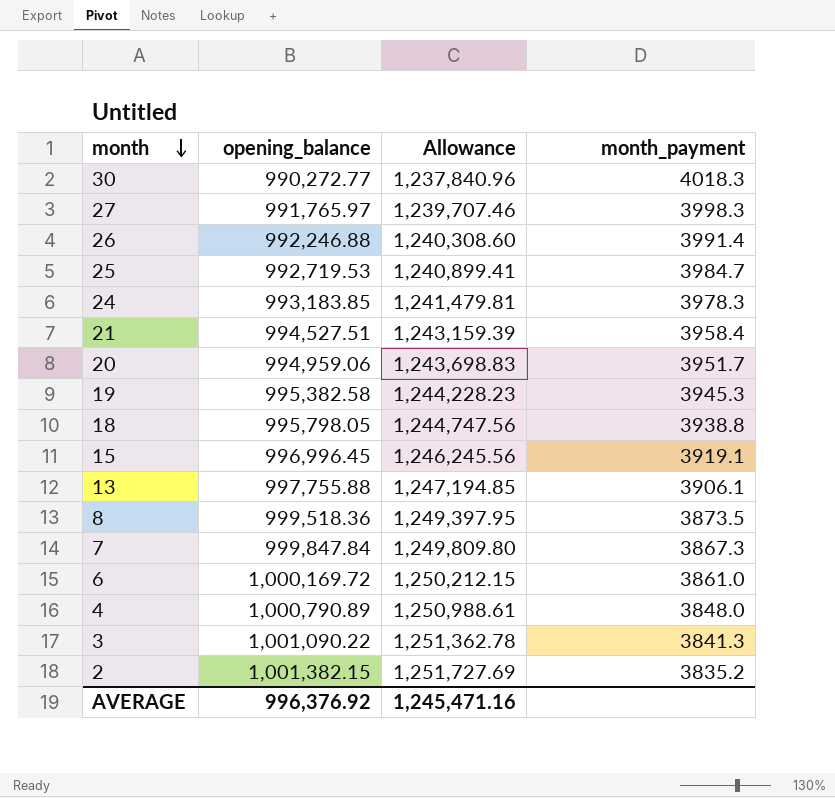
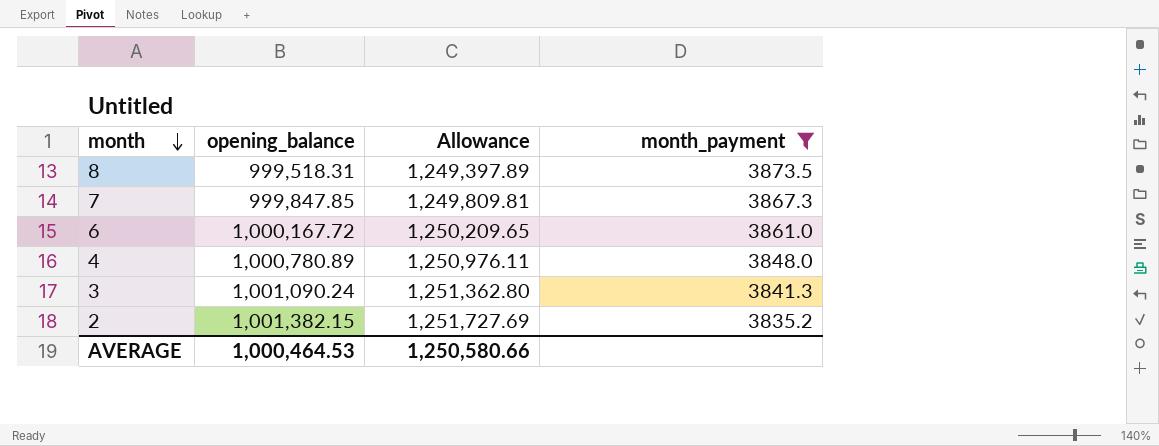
filter: none -> month_payment <= 3873.5
8 | opening_balance: 999,518.36 -> 999,518.31
8 | Allowance: 1,249,397.95 -> 1,249,397.89
7 | opening_balance: 999,847.84 -> 999,847.85
7 | Allowance: 1,249,809.80 -> 1,249,809.81
6 | opening_balance: 1,000,169.72 -> 1,000,167.72
6 | Allowance: 1,250,212.15 -> 1,250,209.65
4 | opening_balance: 1,000,790.89 -> 1,000,780.89
4 | Allowance: 1,250,988.61 -> 1,250,976.11
3 | opening_balance: 1,001,090.22 -> 1,001,090.24
3 | Allowance: 1,251,362.78 -> 1,251,362.80
AVERAGE | opening_balance: 996,376.92 -> 1,000,464.53
AVERAGE | Allowance: 1,245,471.16 -> 1,250,580.66

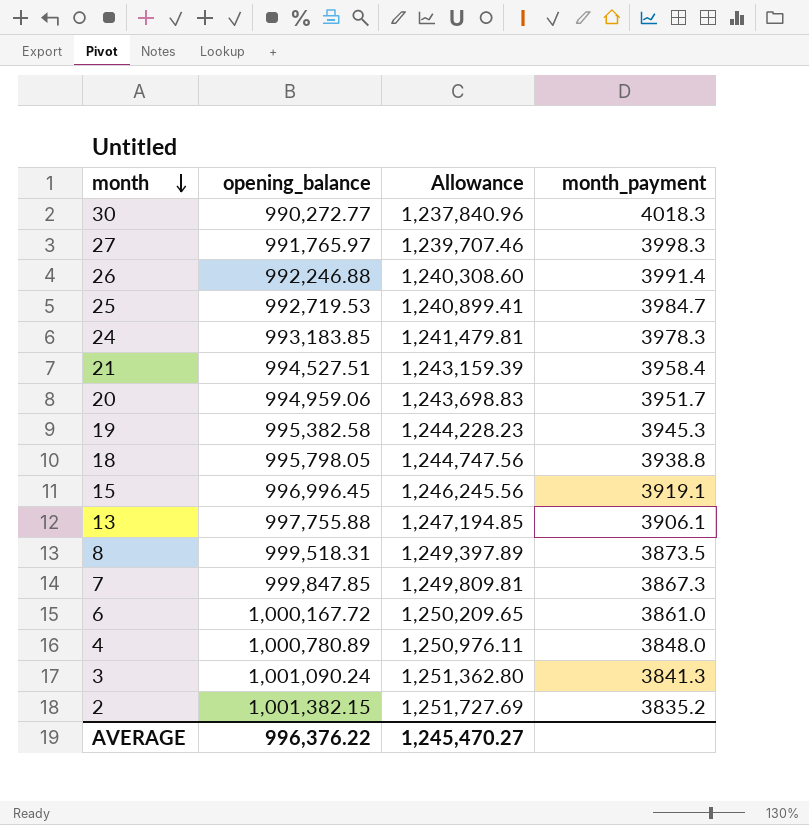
filter: month_payment <= 3873.5 -> none
AVERAGE | opening_balance: 1,000,464.53 -> 996,376.22
AVERAGE | Allowance: 1,250,580.66 -> 1,245,470.27

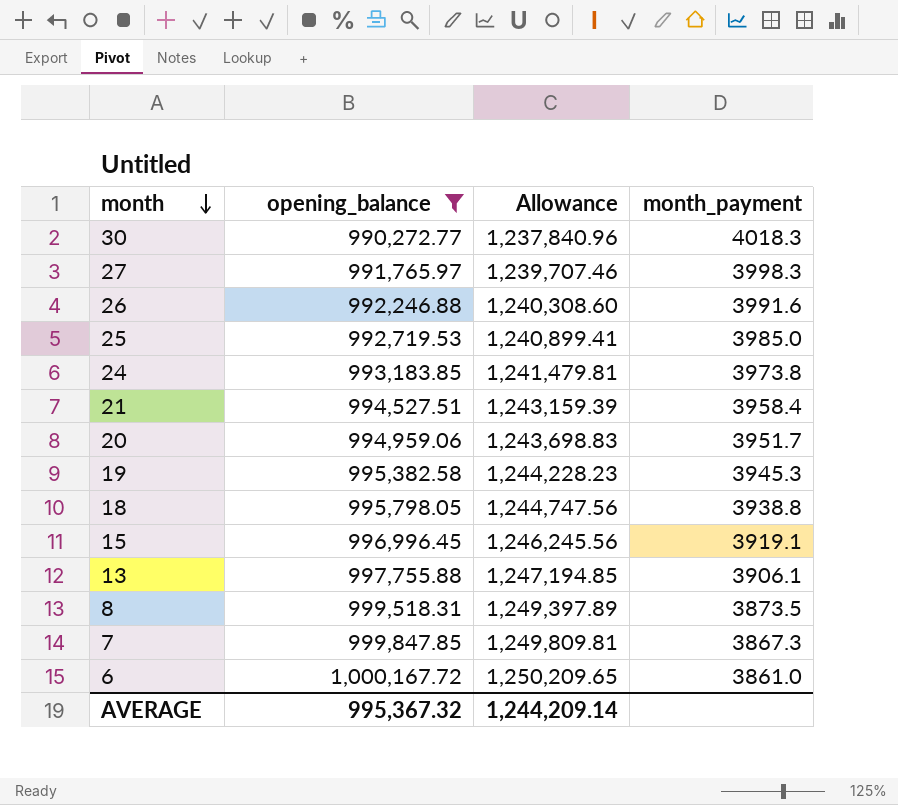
filter: none -> opening_balance <= 1,000,167.72
26 | month_payment: 3991.4 -> 3991.6
25 | month_payment: 3984.7 -> 3985.0
24 | month_payment: 3978.3 -> 3973.8
AVERAGE | opening_balance: 996,376.22 -> 995,367.32
AVERAGE | Allowance: 1,245,470.27 -> 1,244,209.14

